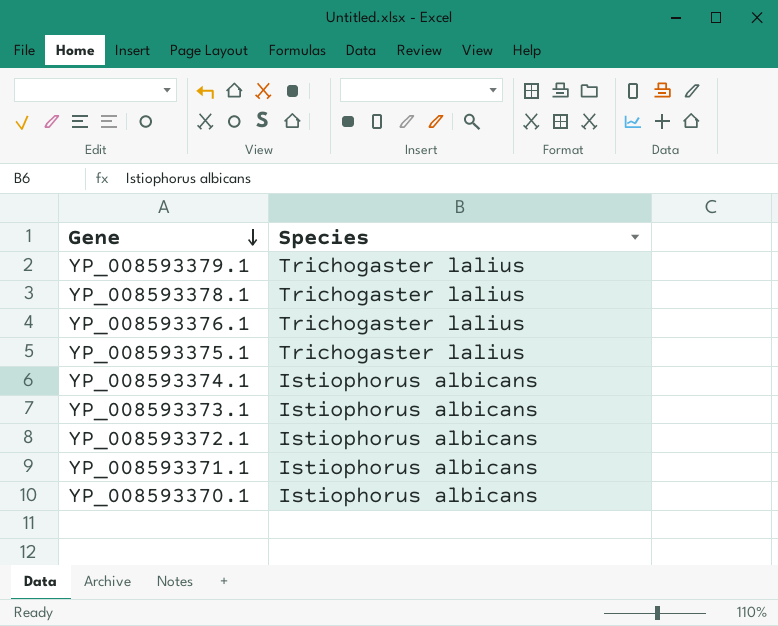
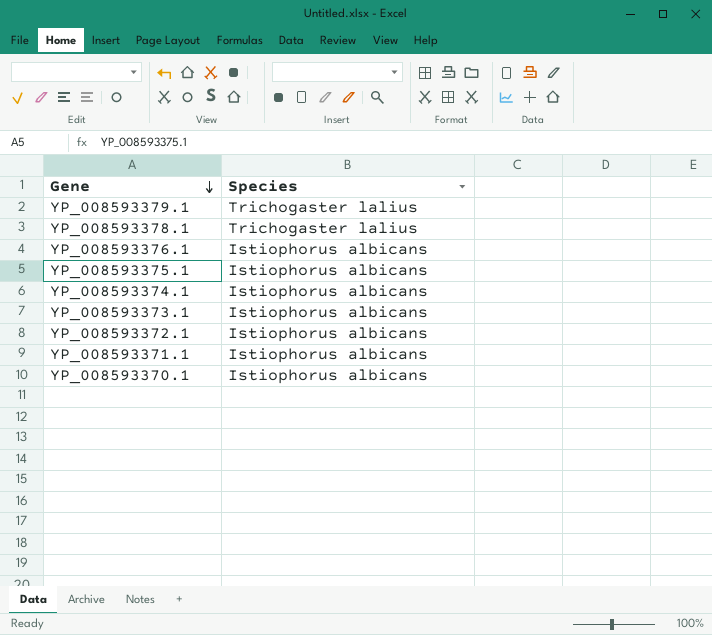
YP_008593376.1 | Species: Trichogaster lalius -> Istiophorus albicans
YP_008593375.1 | Species: Trichogaster lalius -> Istiophorus albicans

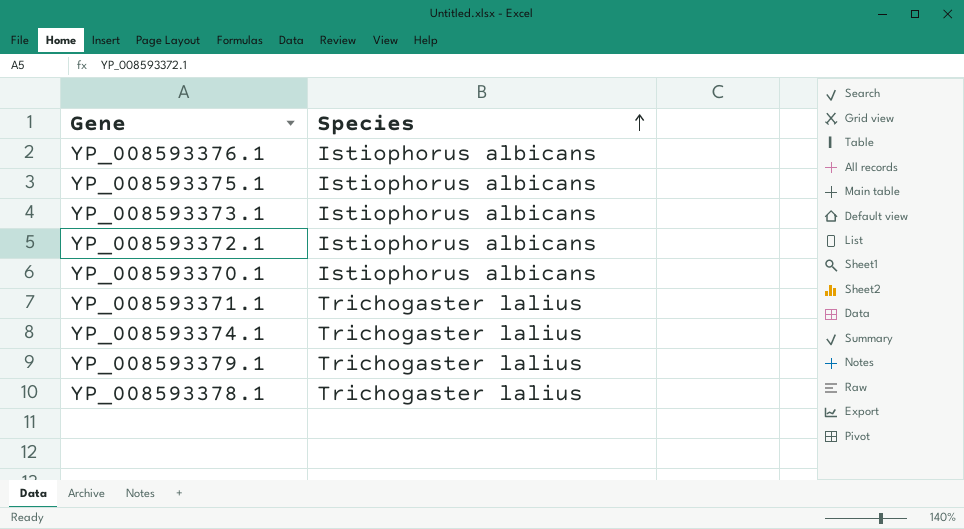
row order: Gene descending -> Species ascending
YP_008593371.1 | Species: Istiophorus albicans -> Trichogaster lalius
YP_008593374.1 | Species: Istiophorus albicans -> Trichogaster lalius

